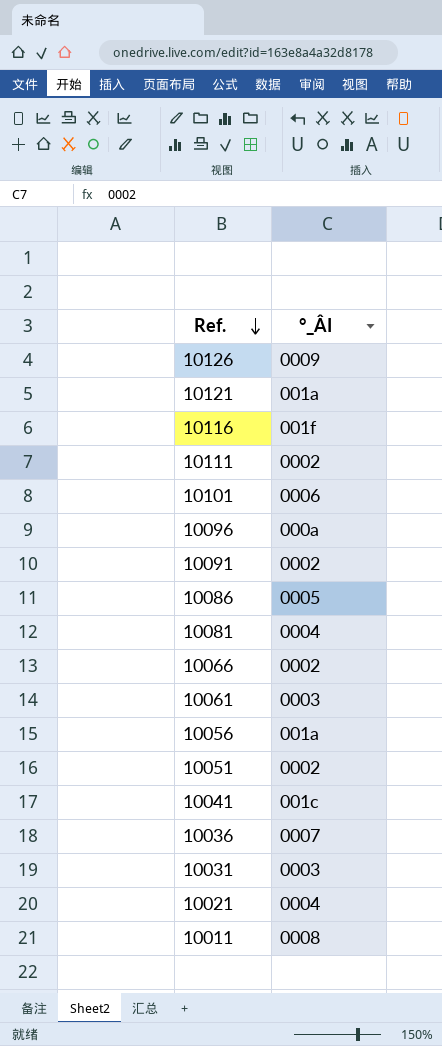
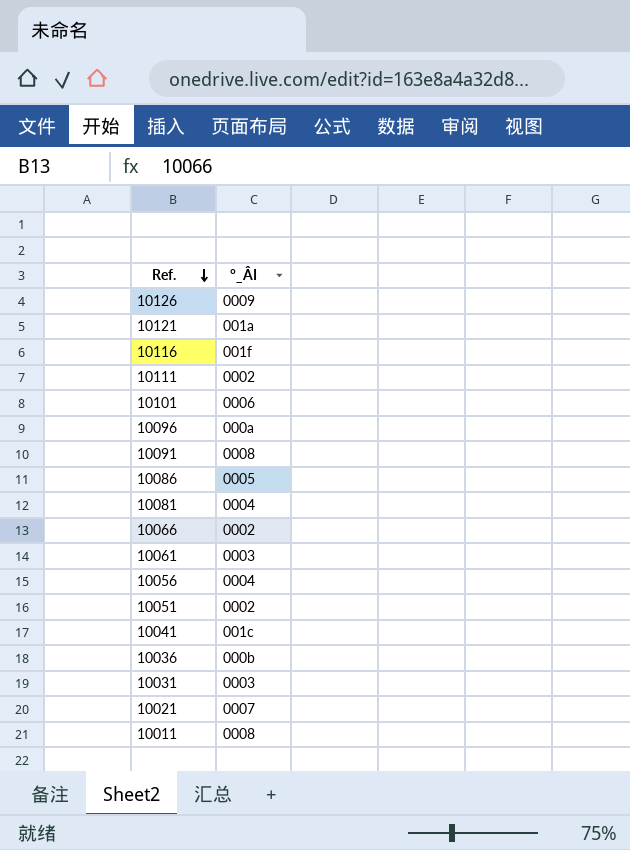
10091 | °_ÂI: 0002 -> 0008
10056 | °_ÂI: 001a -> 0004
10036 | °_ÂI: 0007 -> 000b
10021 | °_ÂI: 0004 -> 0007

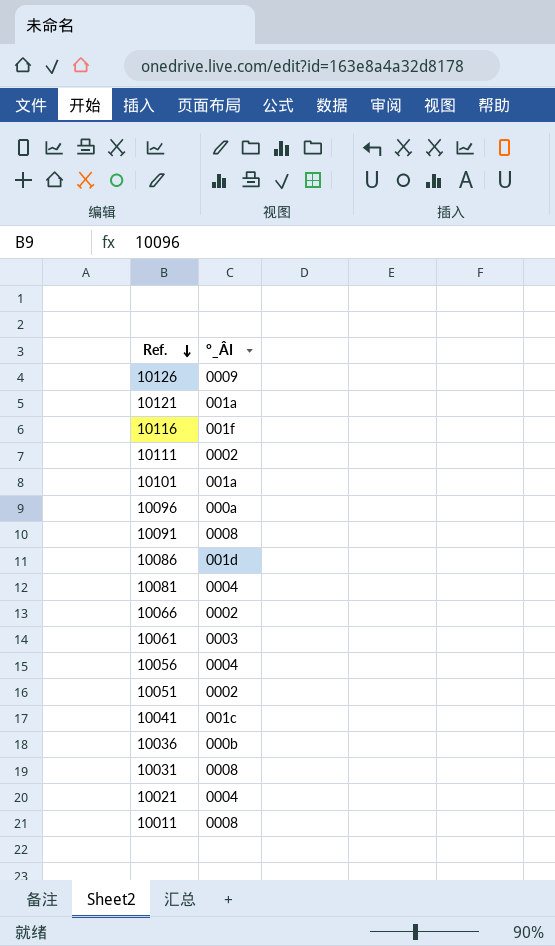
10101 | °_ÂI: 0006 -> 001a
10086 | °_ÂI: 0005 -> 001d
10031 | °_ÂI: 0003 -> 0008
10021 | °_ÂI: 0007 -> 0004

